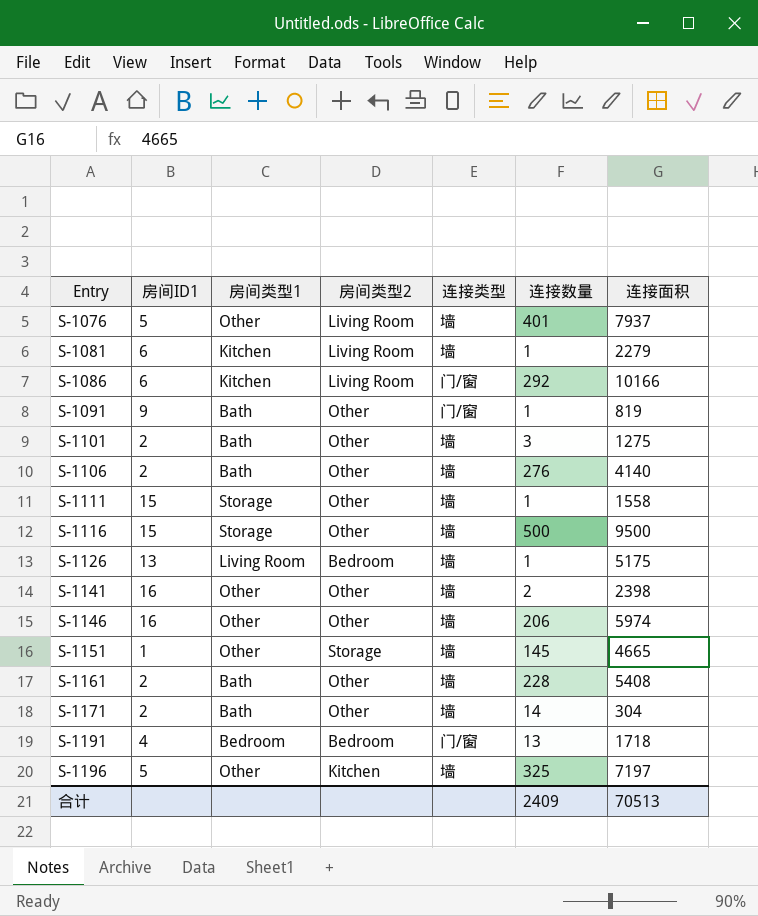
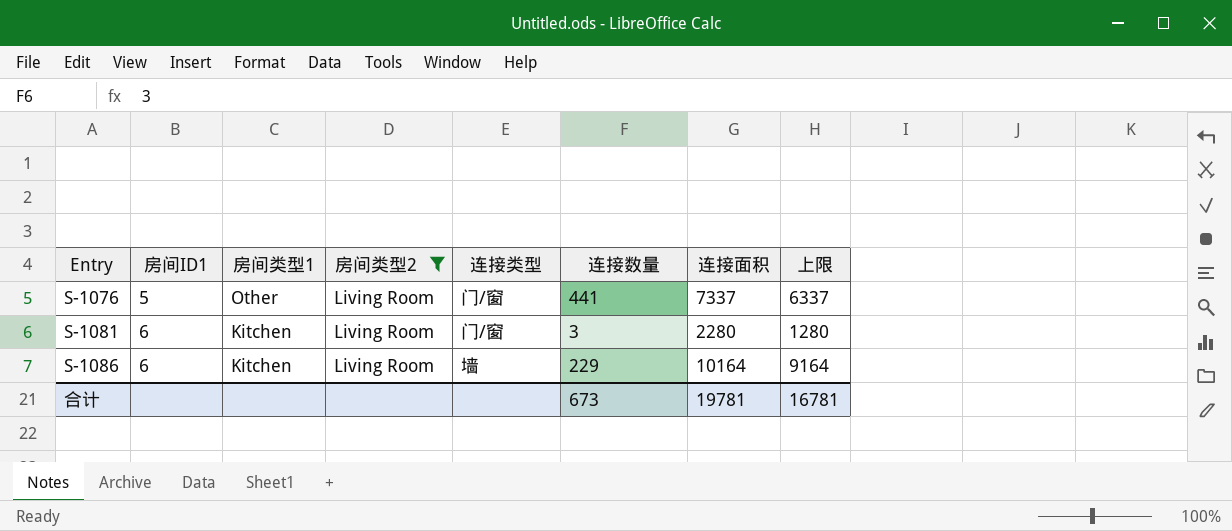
filter: none -> 房间类型2 = Living Room
column 上限 | formula: none -> [连接面积] - 1000
S-1076 | 连接类型: 墙 -> 门/窗
S-1076 | 连接数量: 401 -> 441
S-1076 | 连接面积: 7937 -> 7337
S-1081 | 连接类型: 墙 -> 门/窗
S-1081 | 连接数量: 1 -> 3
S-1081 | 连接面积: 2279 -> 2280
S-1086 | 连接类型: 门/窗 -> 墙
S-1086 | 连接数量: 292 -> 229
S-1086 | 连接面积: 10166 -> 10164
合计 | 连接数量: 2409 -> 673
合计 | 连接面积: 70513 -> 19781

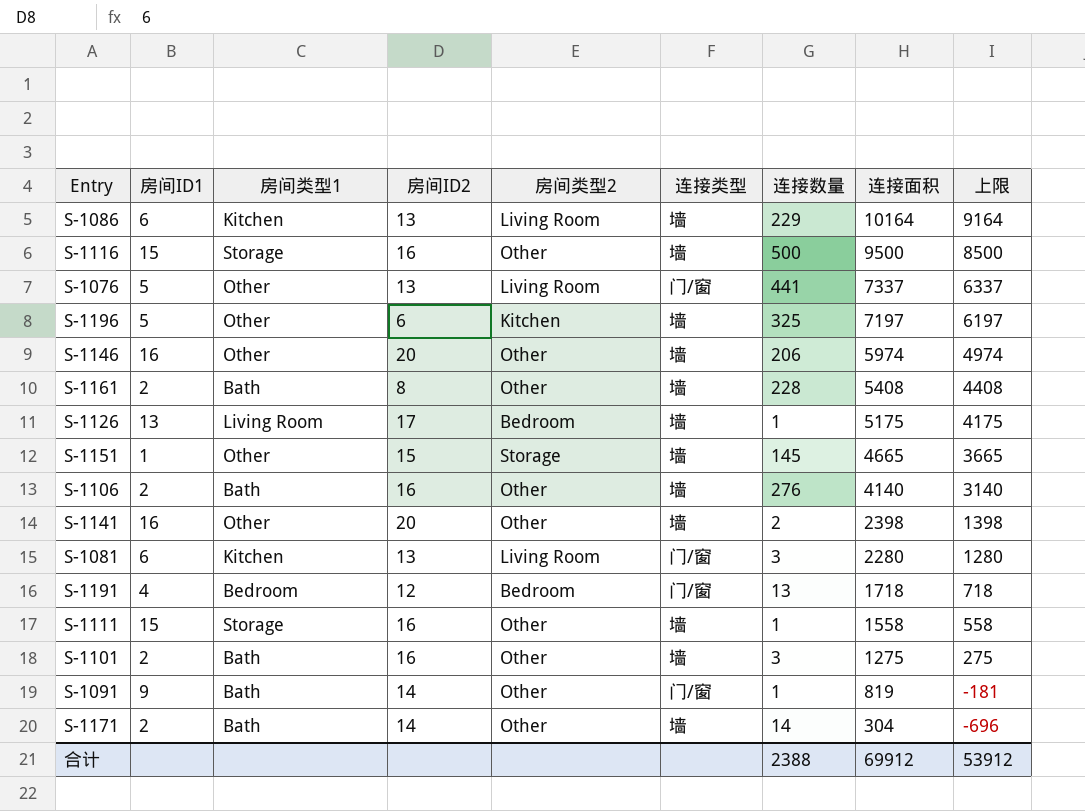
filter: 房间类型2 = Living Room -> none
row order: Entry ascending -> 连接面积 descending
column 房间ID2 | position: none -> 4
合计 | 连接数量: 673 -> 2388
合计 | 连接面积: 19781 -> 69912
合计 | 上限: 16781 -> 53912

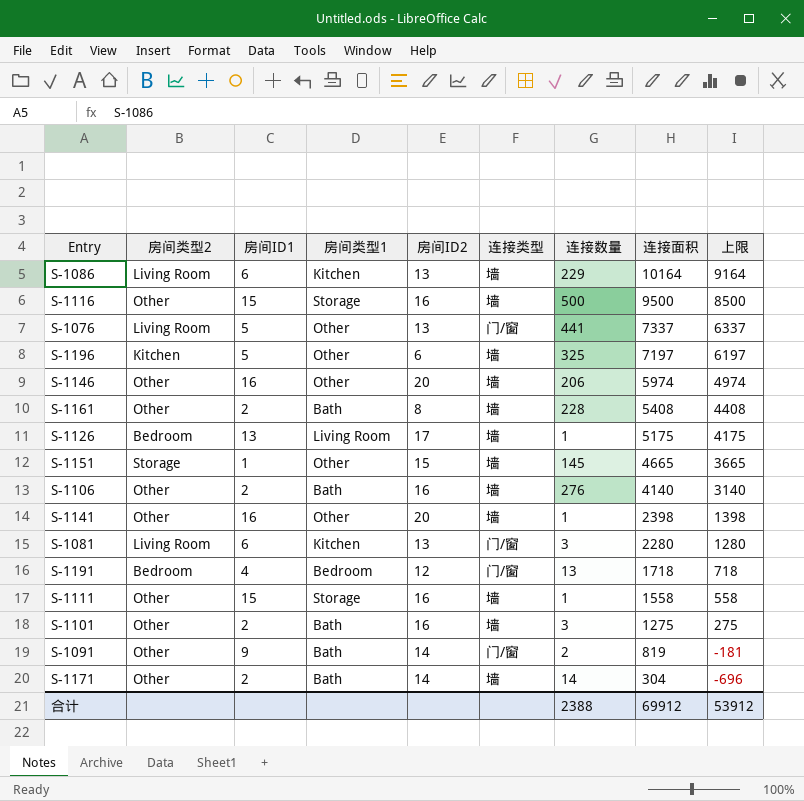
column 房间类型2 | position: 5 -> 2
S-1141 | 连接数量: 2 -> 1
S-1091 | 连接数量: 1 -> 2

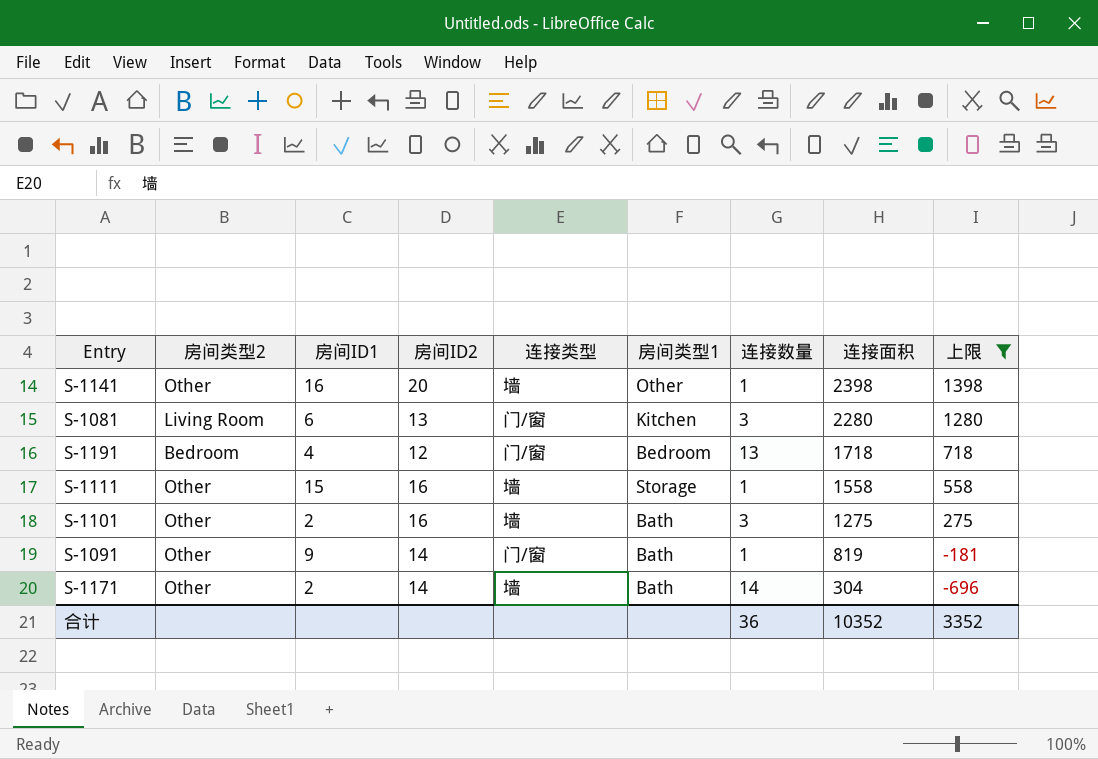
filter: none -> 上限 <= 1398
column 房间类型1 | position: 4 -> 6
S-1091 | 连接数量: 2 -> 1
合计 | 连接数量: 2388 -> 36
合计 | 连接面积: 69912 -> 10352
合计 | 上限: 53912 -> 3352

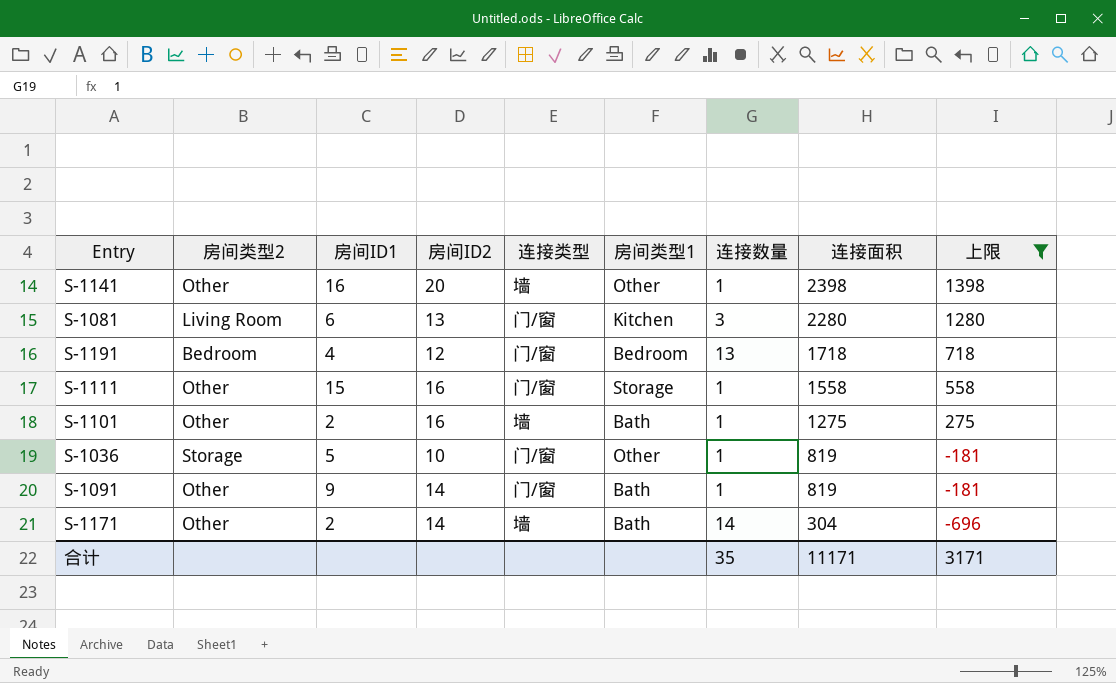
S-1111 | 连接类型: 墙 -> 门/窗
S-1101 | 连接数量: 3 -> 1
row S-1036: none -> Storage | 5 | 10 | 门/窗 | Other | 1 | 819 | -181
合计 | 连接数量: 36 -> 35
合计 | 连接面积: 10352 -> 11171
合计 | 上限: 3352 -> 3171

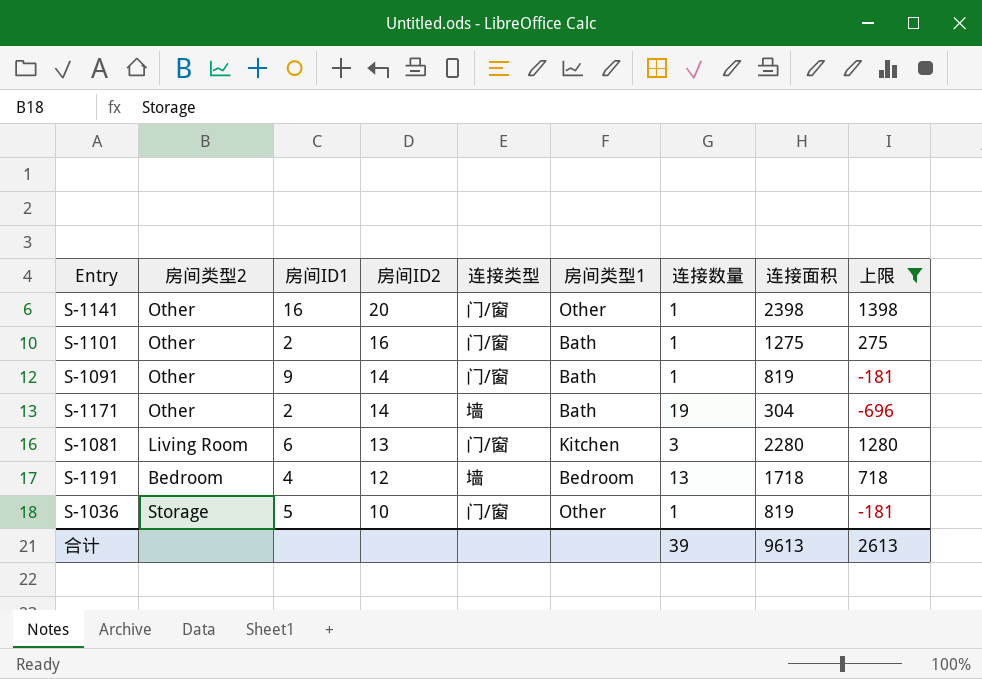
row order: 连接面积 descending -> 房间ID2 descending
row S-1111: Other | 15 | 16 | 门/窗 | Storage | 1 | 1558 | 558 -> none
S-1141 | 连接类型: 墙 -> 门/窗
S-1101 | 连接类型: 墙 -> 门/窗
S-1171 | 连接数量: 14 -> 19
S-1191 | 连接类型: 门/窗 -> 墙
合计 | 连接数量: 35 -> 39
合计 | 连接面积: 11171 -> 9613
合计 | 上限: 3171 -> 2613

